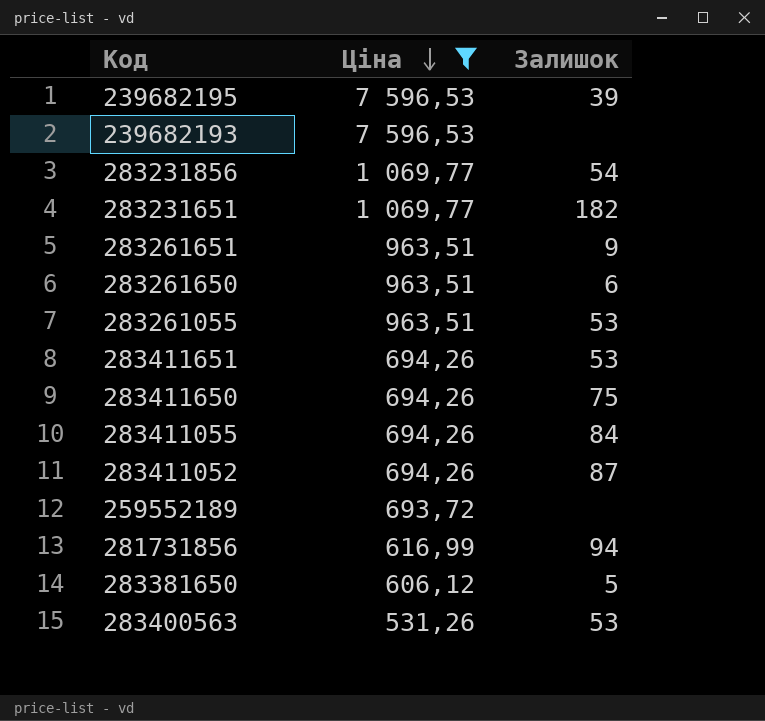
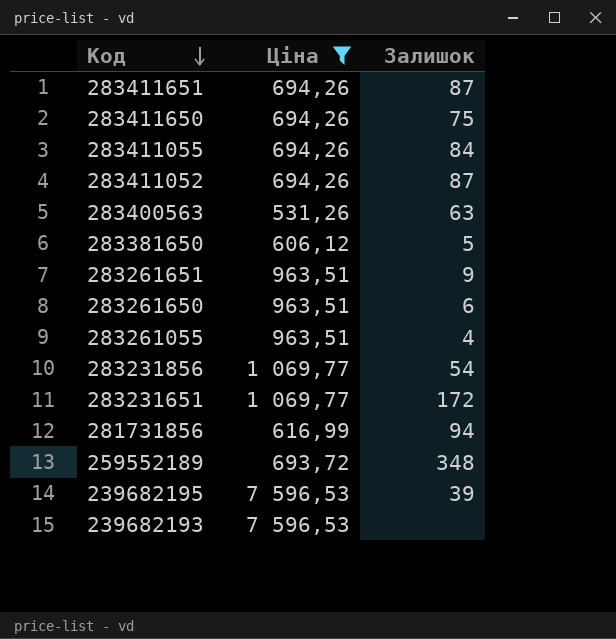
row order: Ціна descending -> Код descending
283411651 | Залишок: 53 -> 87
283400563 | Залишок: 53 -> 63
283261055 | Залишок: 53 -> 4
283231651 | Залишок: 182 -> 172
259552189 | Залишок: none -> 348

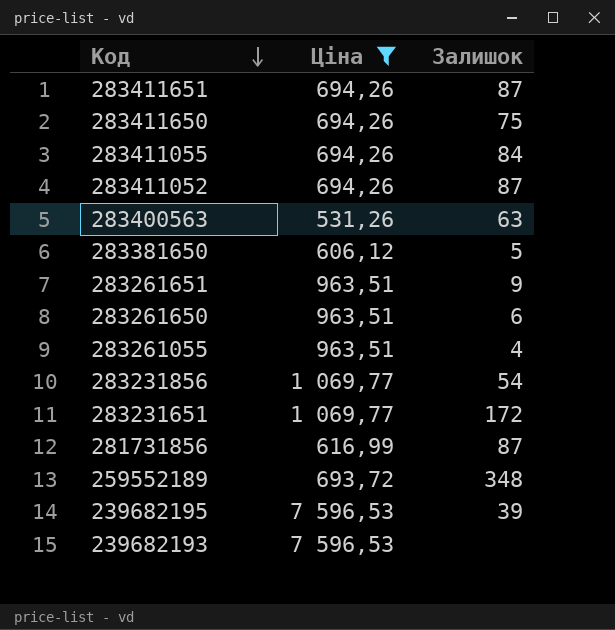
281731856 | Залишок: 94 -> 87

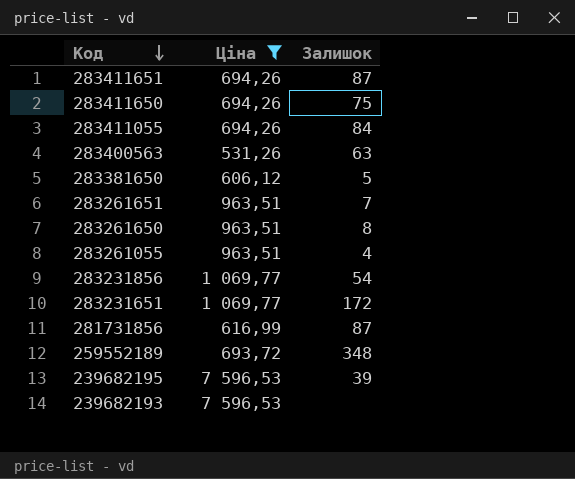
row 283411052: 694,26 | 87 -> none
283261651 | Залишок: 9 -> 7
283261650 | Залишок: 6 -> 8

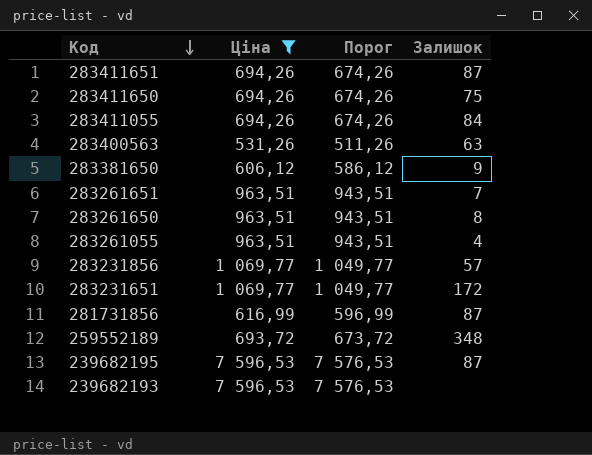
column Порог | formula: none -> [Ціна] - 20
283381650 | Залишок: 5 -> 9
283231856 | Залишок: 54 -> 57
239682195 | Залишок: 39 -> 87

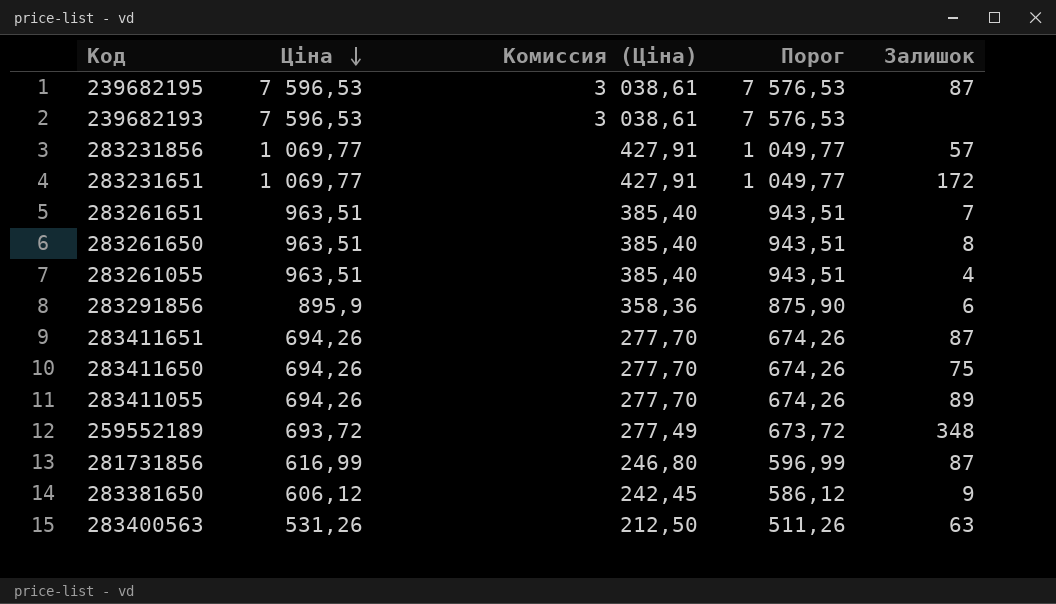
filter: Ціна != 895,9 -> none
row order: Код descending -> Ціна descending
column Комиссия (Ціна) | formula: none -> [Ціна] * 0,4
283411055 | Залишок: 84 -> 89

